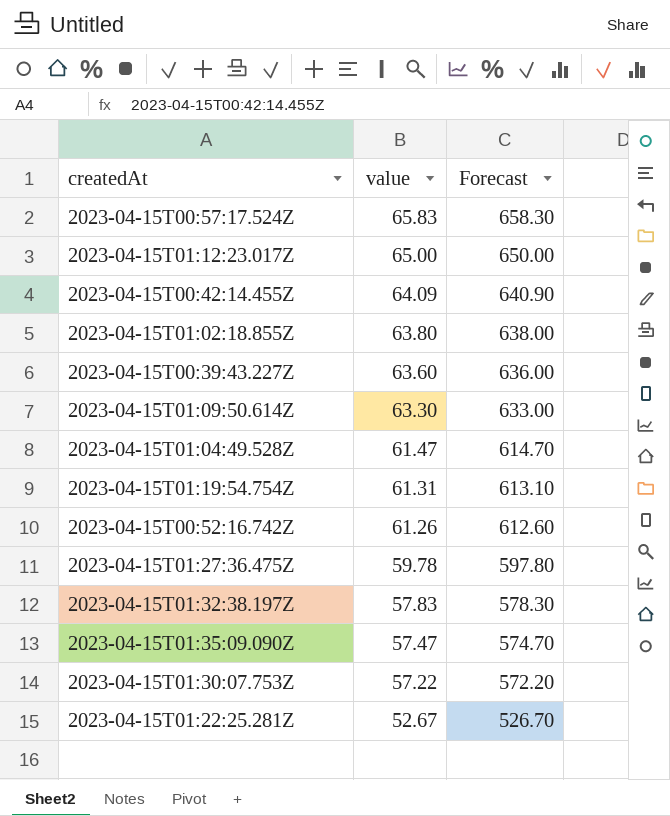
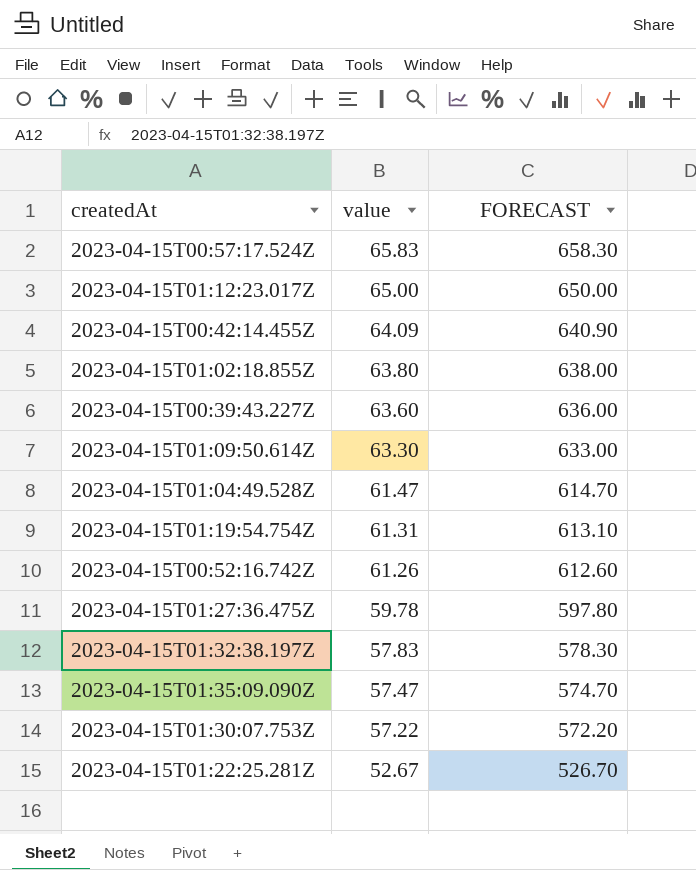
column name: Forecast -> FORECAST

